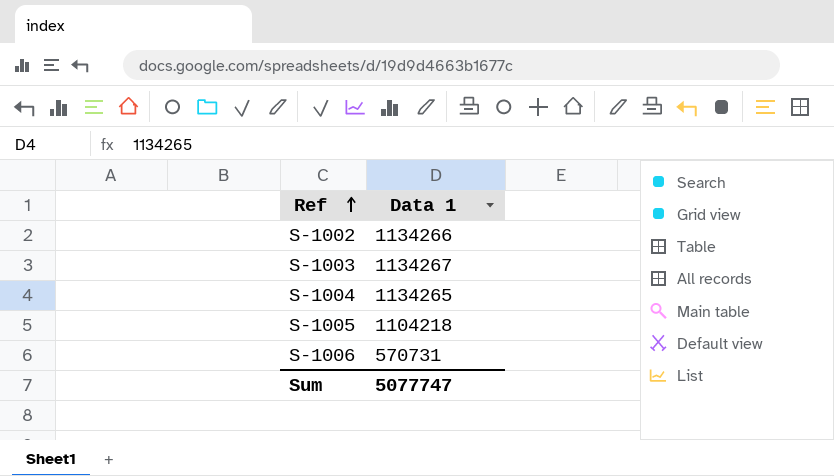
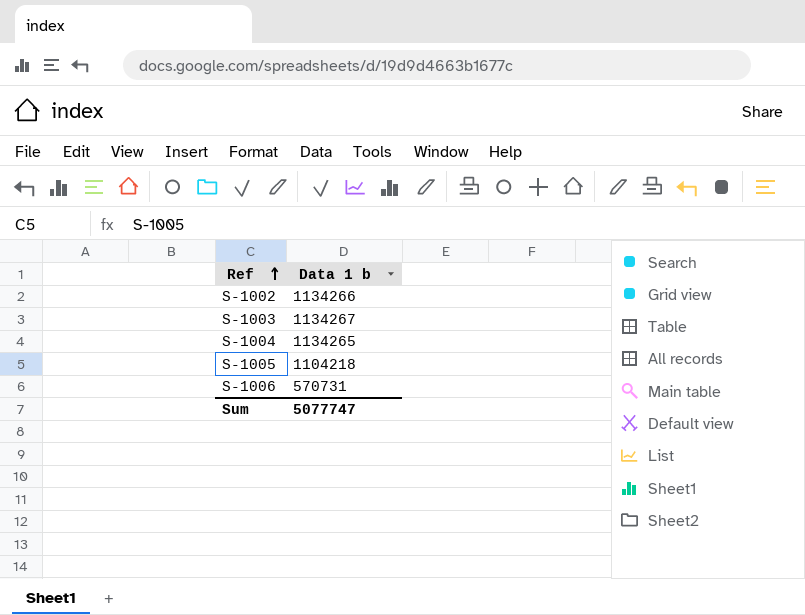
column name: Data 1 -> Data 1 b

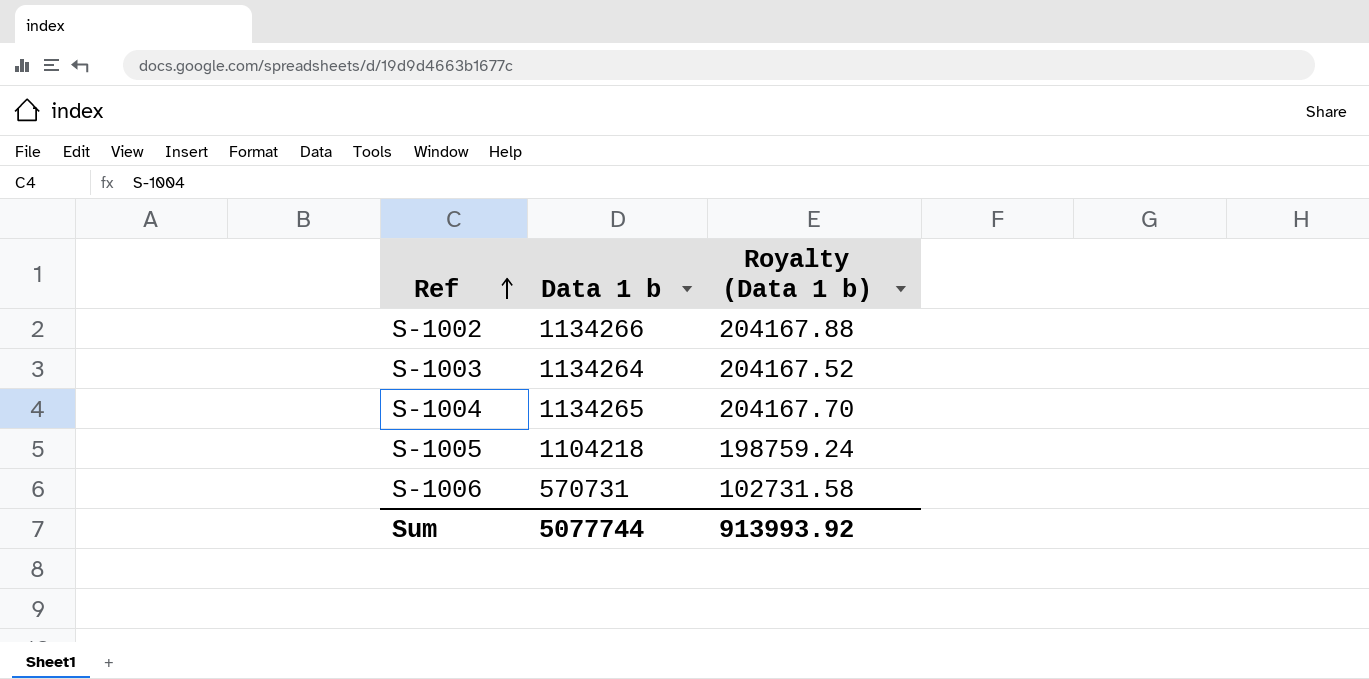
column Royalty (Data 1 b) | formula: none -> [Data 1 b] * 0.18
S-1003 | Data 1 b: 1134267 -> 1134264
Sum | Data 1 b: 5077747 -> 5077744

